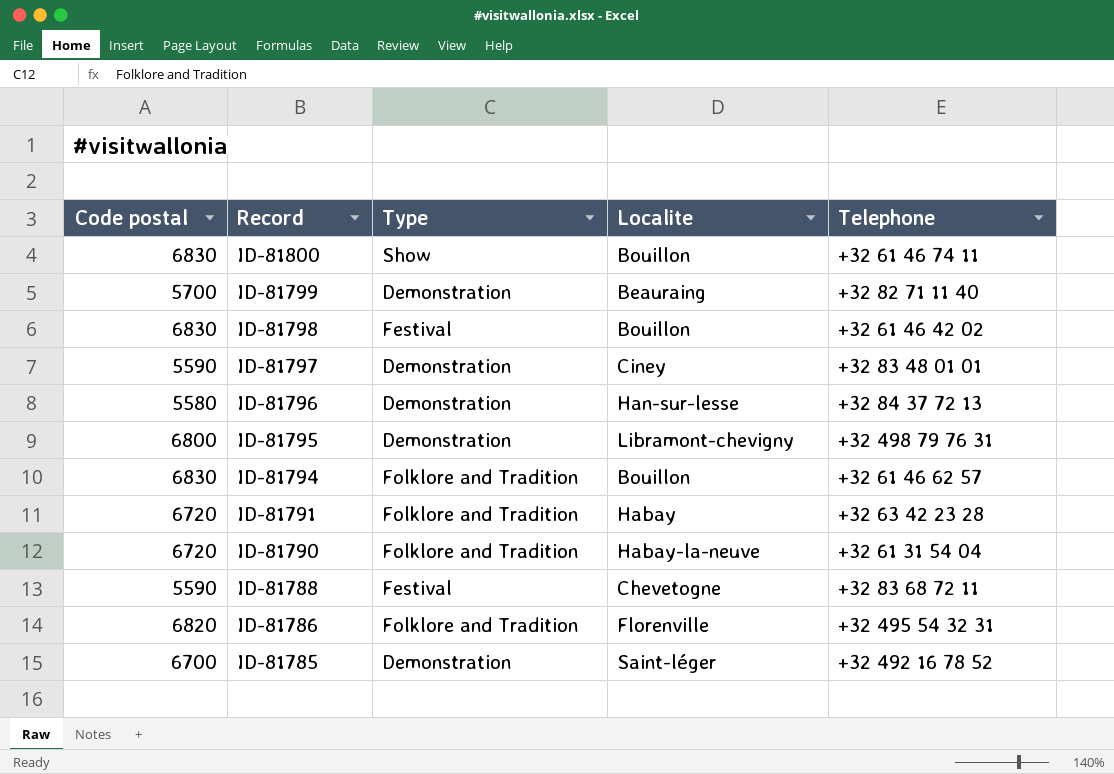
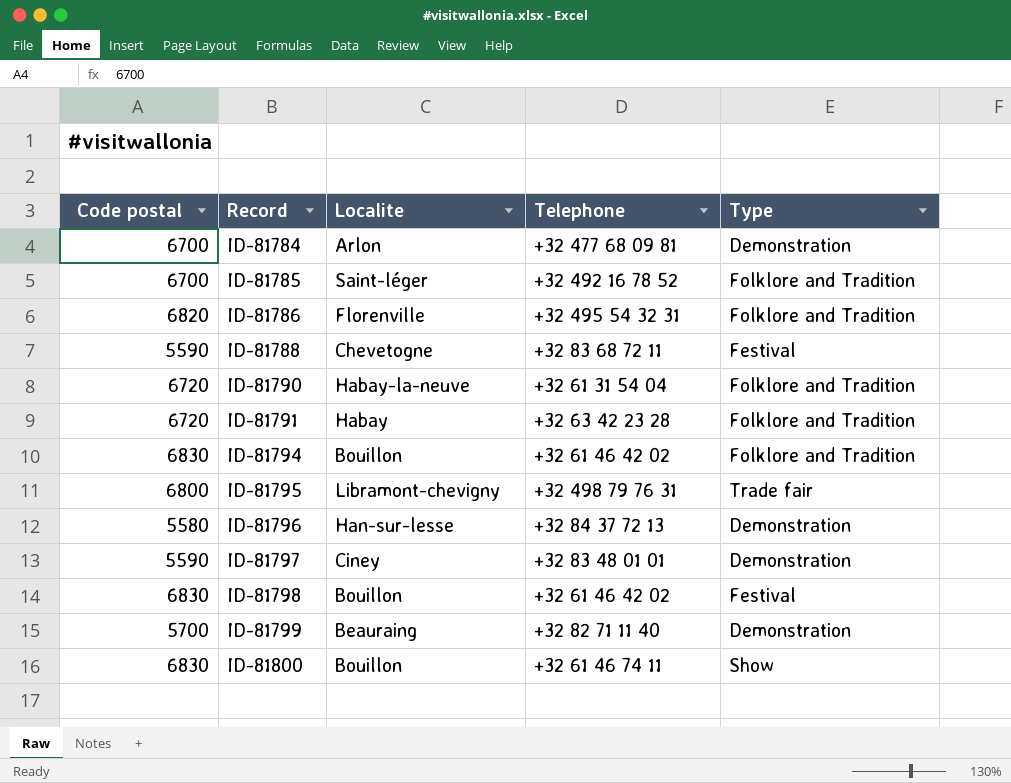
row order: Record descending -> Record ascending
column Type | position: 3 -> 5
row ID-81784: none -> 6700 | Arlon | +32 477 68 09 81 | Demonstration
ID-81785 | Type: Demonstration -> Folklore and Tradition
ID-81794 | Telephone: +32 61 46 62 57 -> +32 61 46 42 02
ID-81795 | Type: Demonstration -> Trade fair

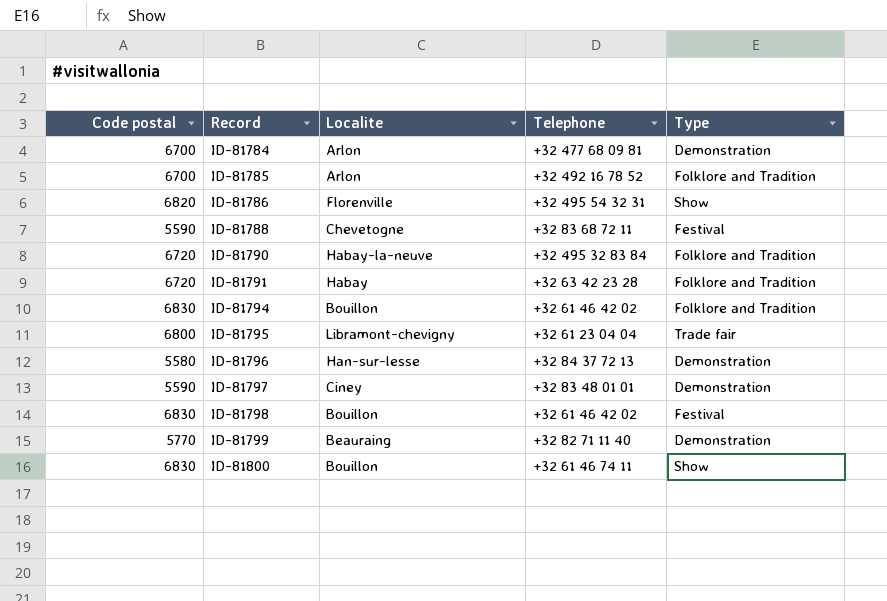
ID-81785 | Localite: Saint-léger -> Arlon
ID-81786 | Type: Folklore and Tradition -> Show
ID-81790 | Telephone: +32 61 31 54 04 -> +32 495 32 83 84
ID-81795 | Telephone: +32 498 79 76 31 -> +32 61 23 04 04
ID-81799 | Code postal: 5700 -> 5770

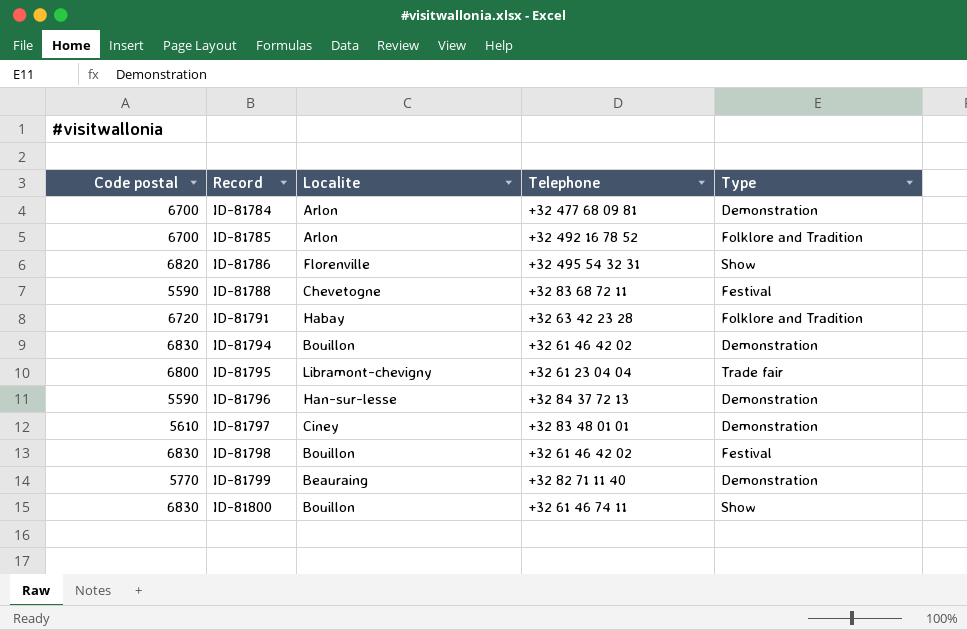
row ID-81790: 6720 | Habay-la-neuve | +32 495 32 83 84 | Folklore and Tradition -> none
ID-81794 | Type: Folklore and Tradition -> Demonstration
ID-81796 | Code postal: 5580 -> 5590
ID-81797 | Code postal: 5590 -> 5610

